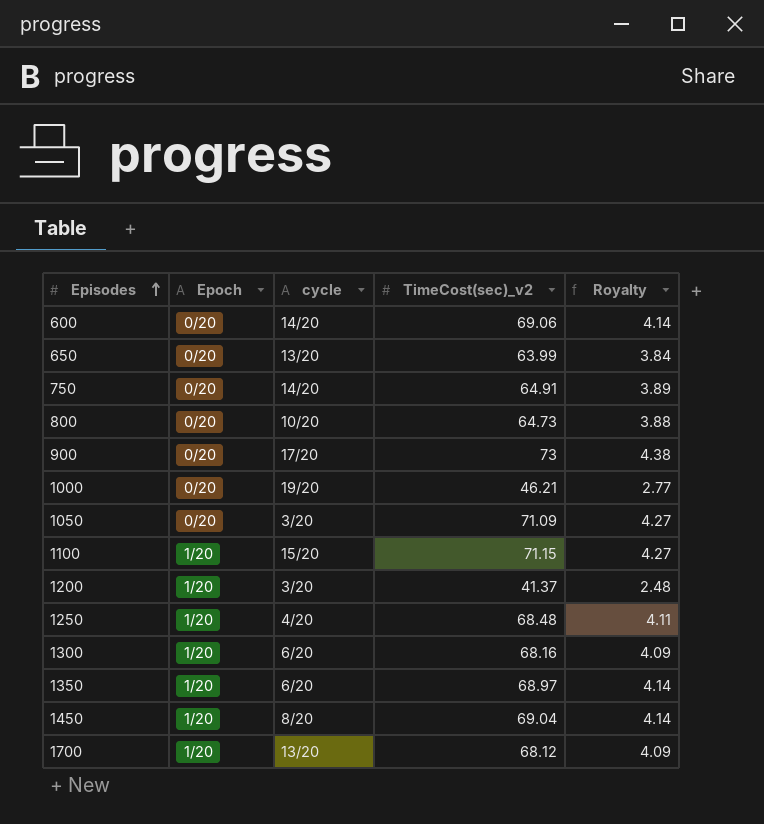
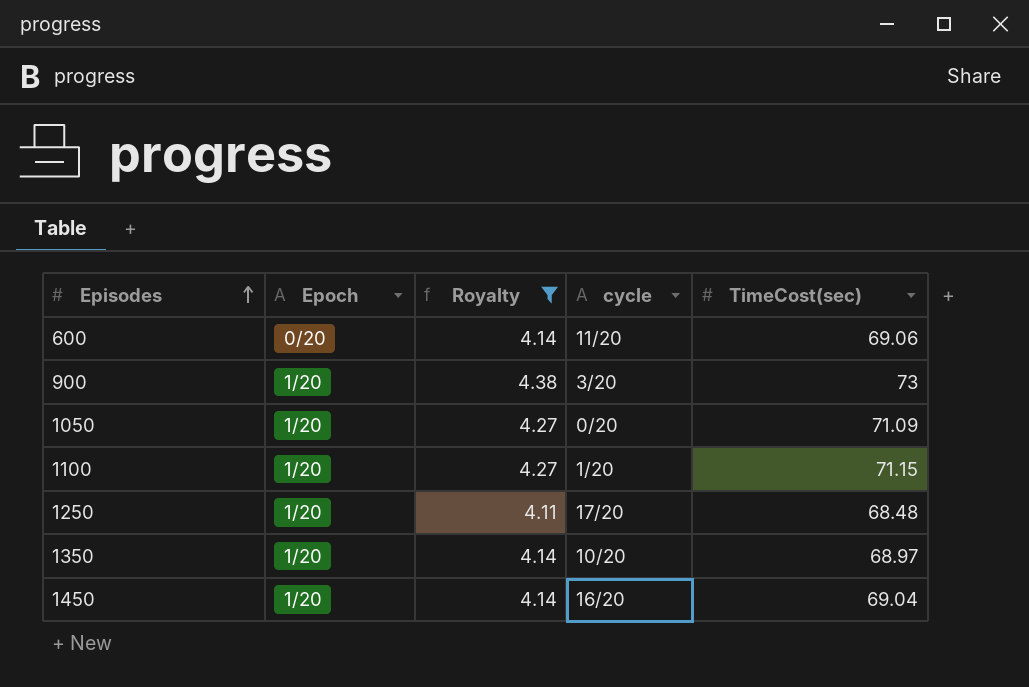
filter: none -> Royalty >= 4.11
column Royalty | position: 5 -> 3
column name: TimeCost(sec)_v2 -> TimeCost(sec)
600 | cycle: 14/20 -> 11/20
900 | Epoch: 0/20 -> 1/20
900 | cycle: 17/20 -> 3/20
1050 | Epoch: 0/20 -> 1/20
1050 | cycle: 3/20 -> 0/20
1100 | cycle: 15/20 -> 1/20
1250 | cycle: 4/20 -> 17/20
1350 | cycle: 6/20 -> 10/20
1450 | cycle: 8/20 -> 16/20

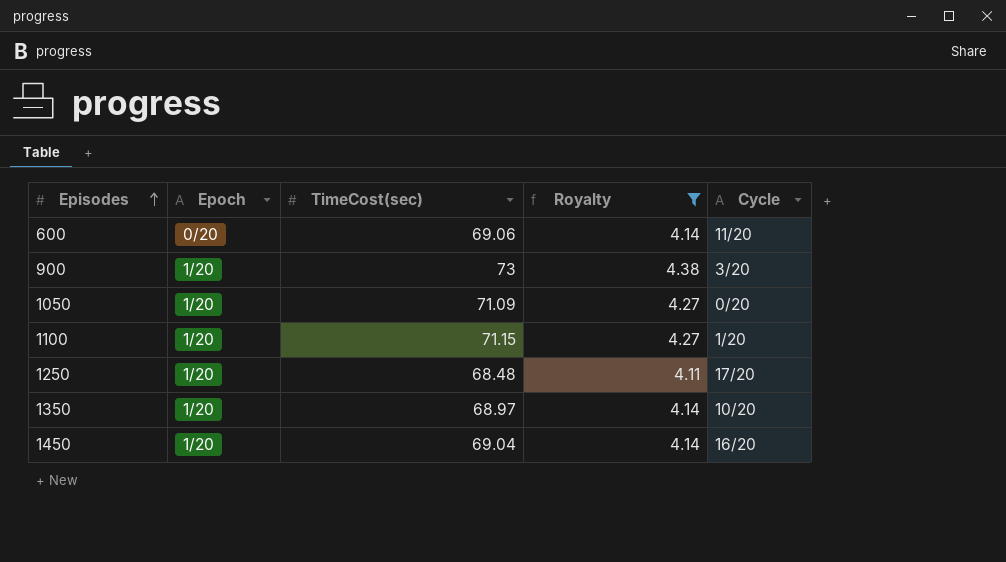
column TimeCost(sec) | position: 5 -> 3
column name: cycle -> Cycle

